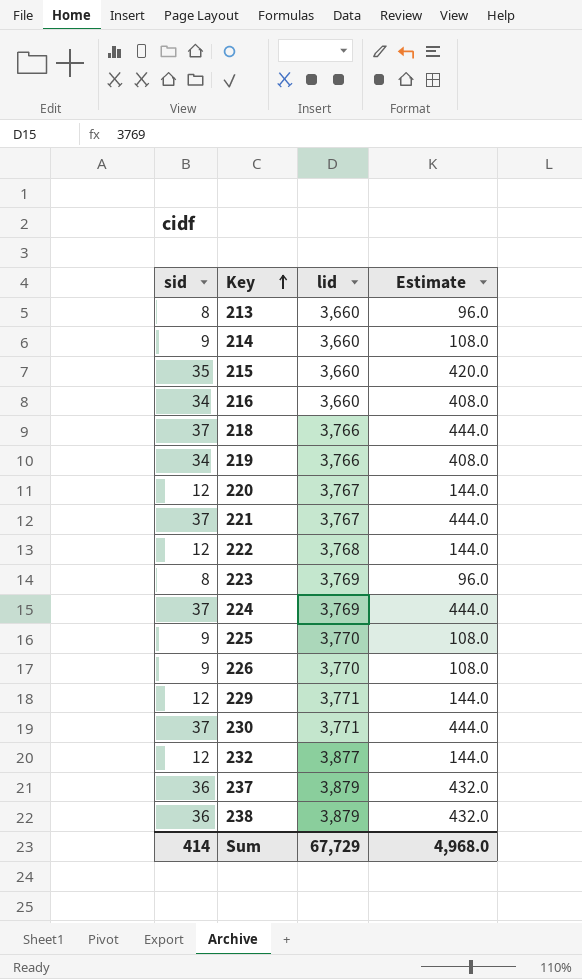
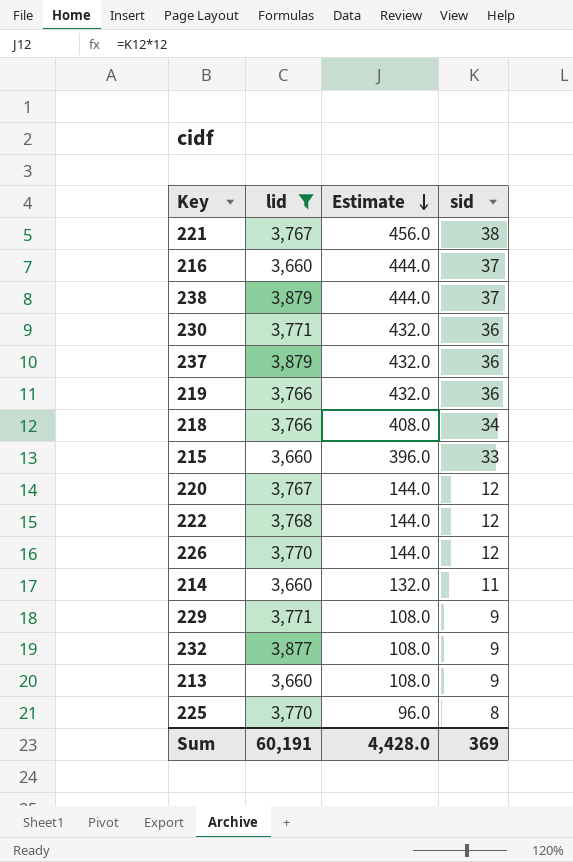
filter: none -> lid != 3,769
row order: Key ascending -> Estimate descending
column sid | position: 1 -> 4
221 | Estimate: 444.0 -> 456.0
221 | sid: 37 -> 38
216 | Estimate: 408.0 -> 444.0
216 | sid: 34 -> 37
238 | Estimate: 432.0 -> 444.0
238 | sid: 36 -> 37
230 | Estimate: 444.0 -> 432.0
230 | sid: 37 -> 36
219 | Estimate: 408.0 -> 432.0
219 | sid: 34 -> 36
218 | Estimate: 444.0 -> 408.0
218 | sid: 37 -> 34
215 | Estimate: 420.0 -> 396.0
215 | sid: 35 -> 33
226 | Estimate: 108.0 -> 144.0
226 | sid: 9 -> 12
214 | Estimate: 108.0 -> 132.0
214 | sid: 9 -> 11
229 | Estimate: 144.0 -> 108.0
229 | sid: 12 -> 9
232 | Estimate: 144.0 -> 108.0
232 | sid: 12 -> 9
213 | Estimate: 96.0 -> 108.0
213 | sid: 8 -> 9
225 | Estimate: 108.0 -> 96.0
225 | sid: 9 -> 8
Sum | lid: 67,729 -> 60,191
Sum | Estimate: 4,968.0 -> 4,428.0
Sum | sid: 414 -> 369

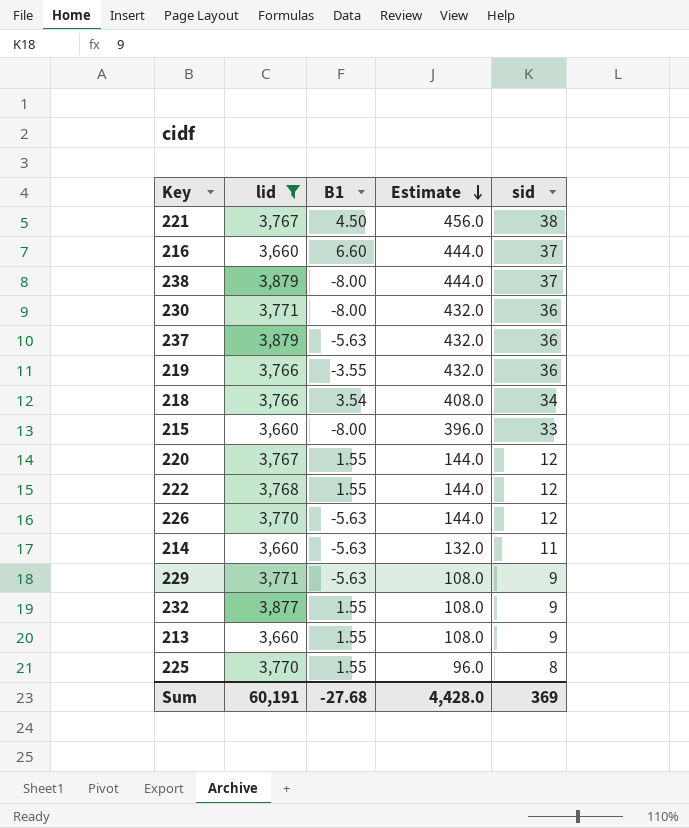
column B1 | position: none -> 3

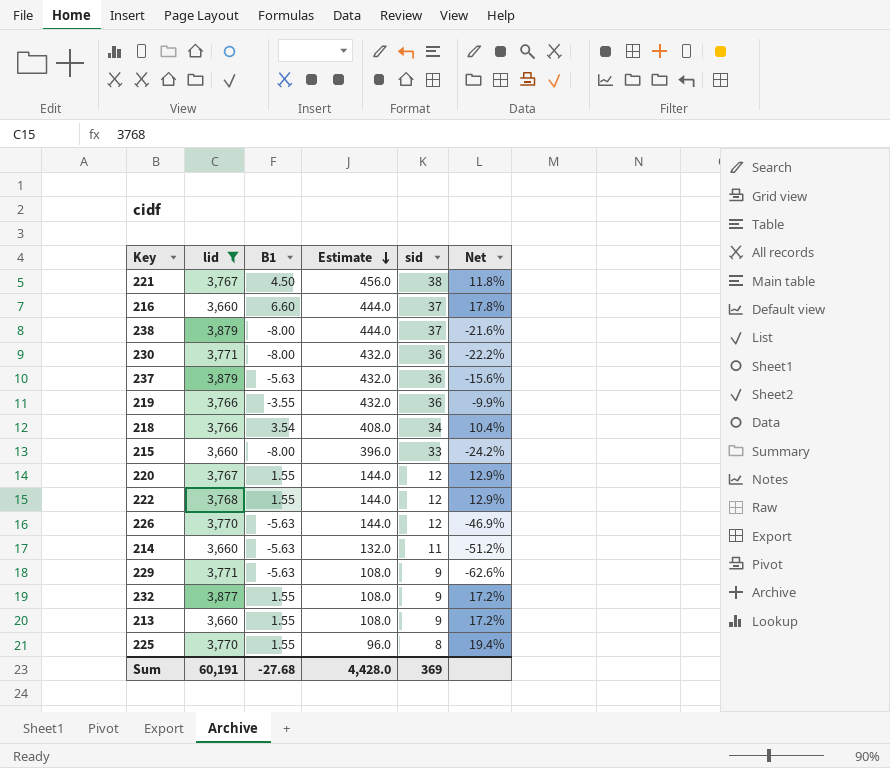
column Net | formula: none -> [B1] / [sid]

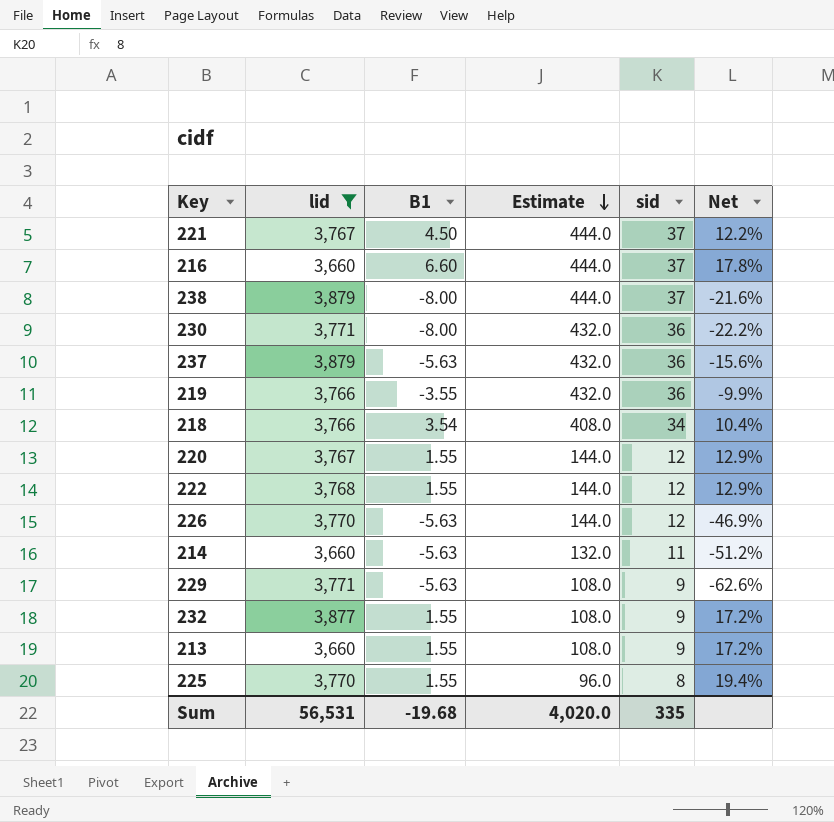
row 215: 3,660 | -8.00 | 396.0 | 33 | -24.2% -> none
221 | Estimate: 456.0 -> 444.0
221 | sid: 38 -> 37
221 | Net: 11.8% -> 12.2%
Sum | lid: 60,191 -> 56,531
Sum | B1: -27.68 -> -19.68
Sum | Estimate: 4,428.0 -> 4,020.0
Sum | sid: 369 -> 335

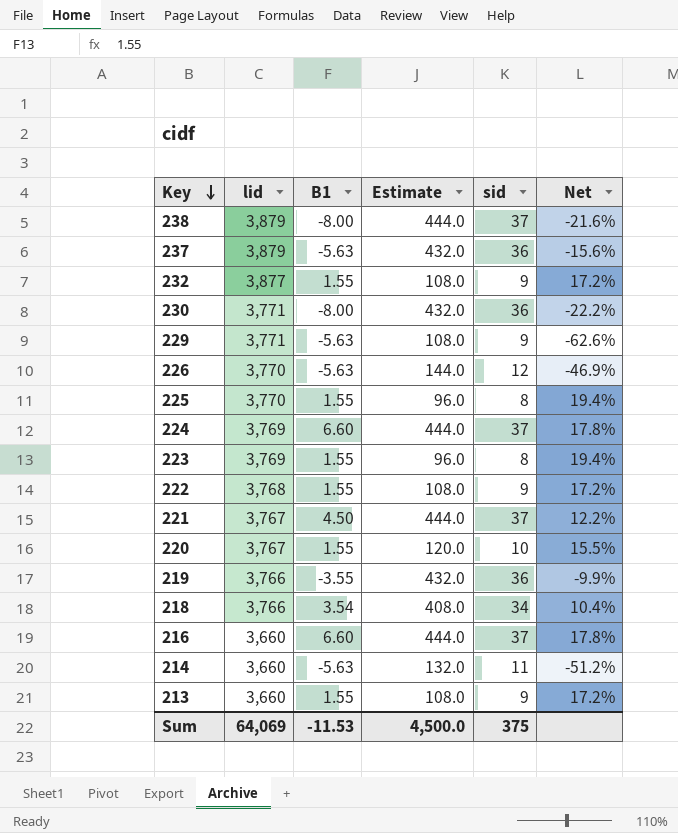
filter: lid != 3,769 -> none
row order: Estimate descending -> Key descending
222 | Estimate: 144.0 -> 108.0
222 | sid: 12 -> 9
222 | Net: 12.9% -> 17.2%
220 | Estimate: 144.0 -> 120.0
220 | sid: 12 -> 10
220 | Net: 12.9% -> 15.5%
Sum | lid: 56,531 -> 64,069
Sum | B1: -19.68 -> -11.53
Sum | Estimate: 4,020.0 -> 4,500.0
Sum | sid: 335 -> 375

